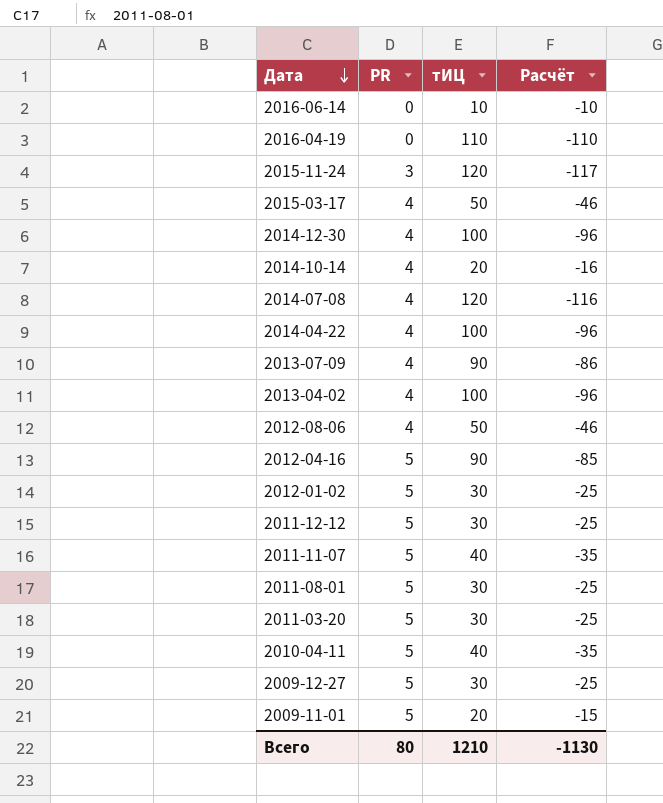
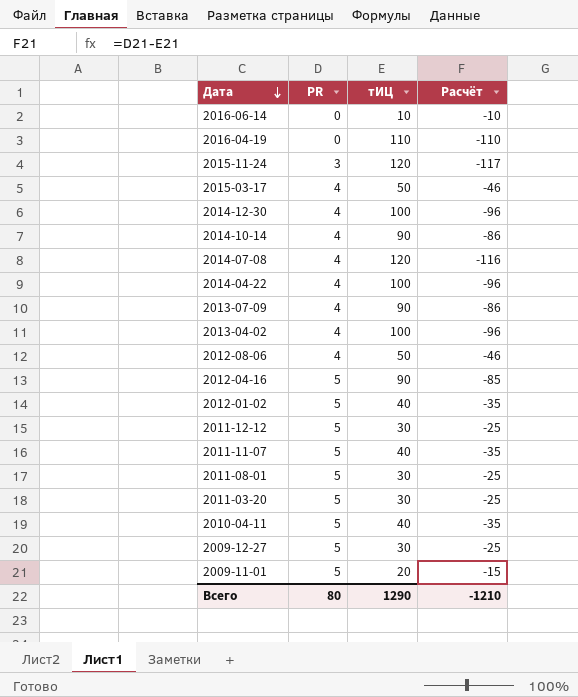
2014-10-14 | тИЦ: 20 -> 90
2014-10-14 | Расчёт: -16 -> -86
2012-01-02 | тИЦ: 30 -> 40
2012-01-02 | Расчёт: -25 -> -35
Всего | тИЦ: 1210 -> 1290
Всего | Расчёт: -1130 -> -1210

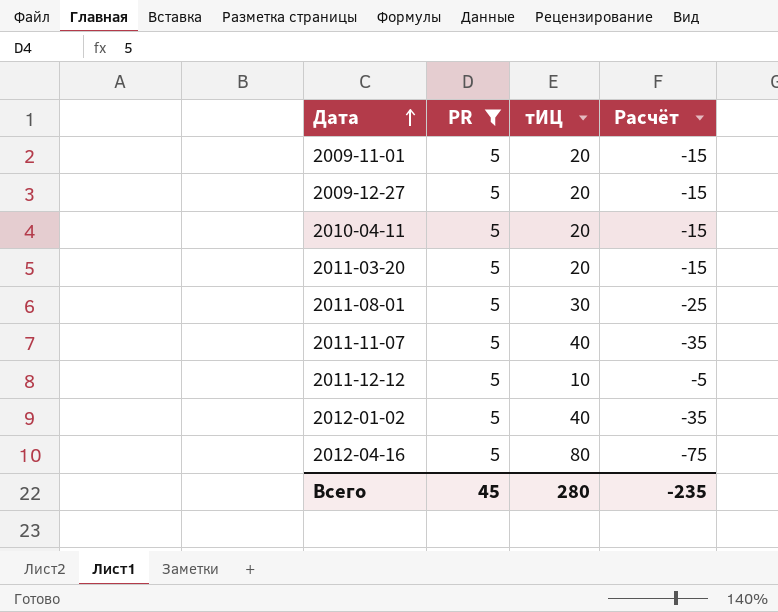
filter: none -> PR = 5
row order: Дата descending -> Дата ascending
2009-12-27 | тИЦ: 30 -> 20
2009-12-27 | Расчёт: -25 -> -15
2010-04-11 | тИЦ: 40 -> 20
2010-04-11 | Расчёт: -35 -> -15
2011-03-20 | тИЦ: 30 -> 20
2011-03-20 | Расчёт: -25 -> -15
2011-12-12 | тИЦ: 30 -> 10
2011-12-12 | Расчёт: -25 -> -5
2012-04-16 | тИЦ: 90 -> 80
2012-04-16 | Расчёт: -85 -> -75
Всего | PR: 80 -> 45
Всего | тИЦ: 1290 -> 280
Всего | Расчёт: -1210 -> -235

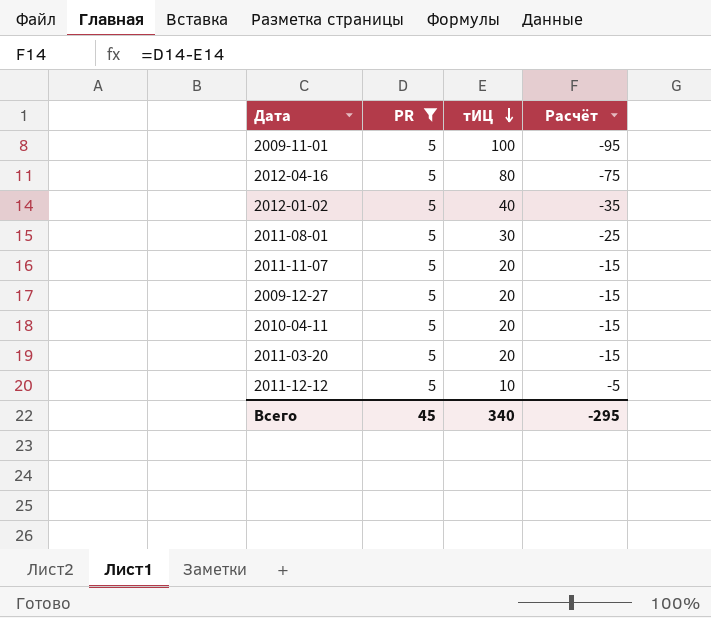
row order: Дата ascending -> тИЦ descending
2009-11-01 | тИЦ: 20 -> 100
2009-11-01 | Расчёт: -15 -> -95
2011-11-07 | тИЦ: 40 -> 20
2011-11-07 | Расчёт: -35 -> -15
Всего | тИЦ: 280 -> 340
Всего | Расчёт: -235 -> -295

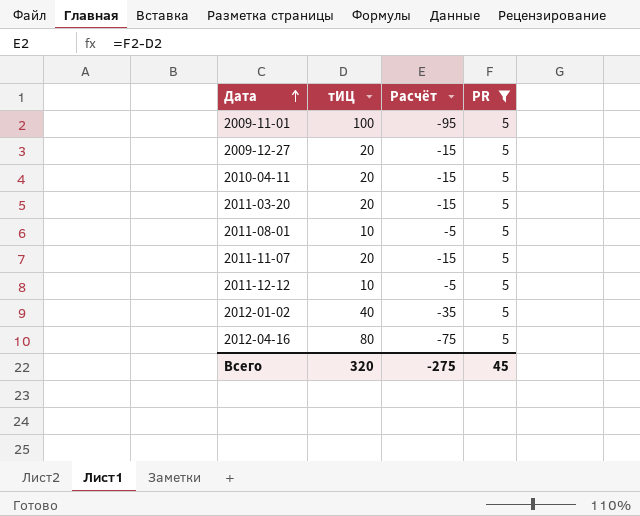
row order: тИЦ descending -> Дата ascending
column PR | position: 2 -> 4
2011-08-01 | тИЦ: 30 -> 10
2011-08-01 | Расчёт: -25 -> -5
Всего | тИЦ: 340 -> 320
Всего | Расчёт: -295 -> -275

